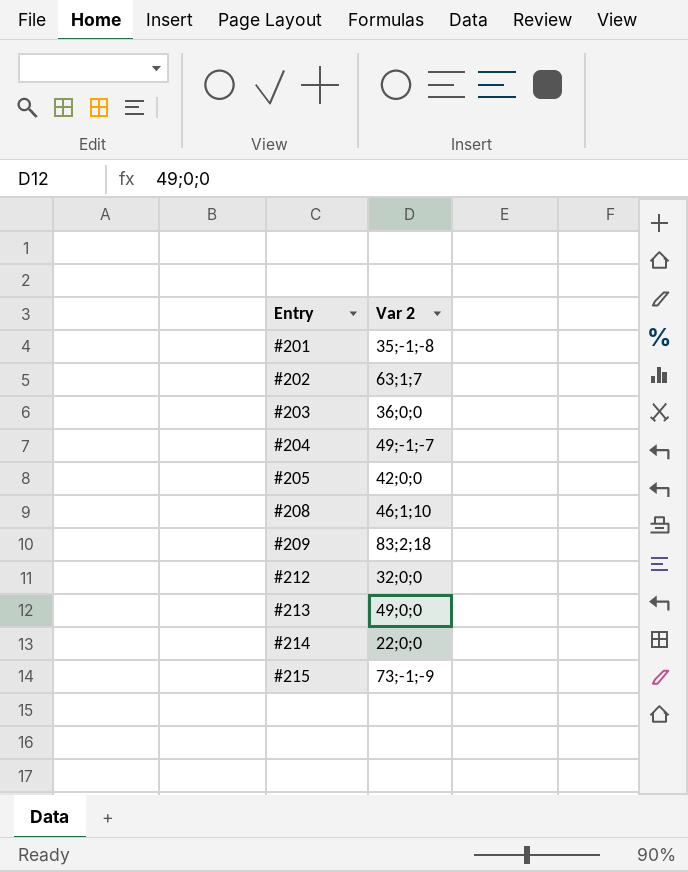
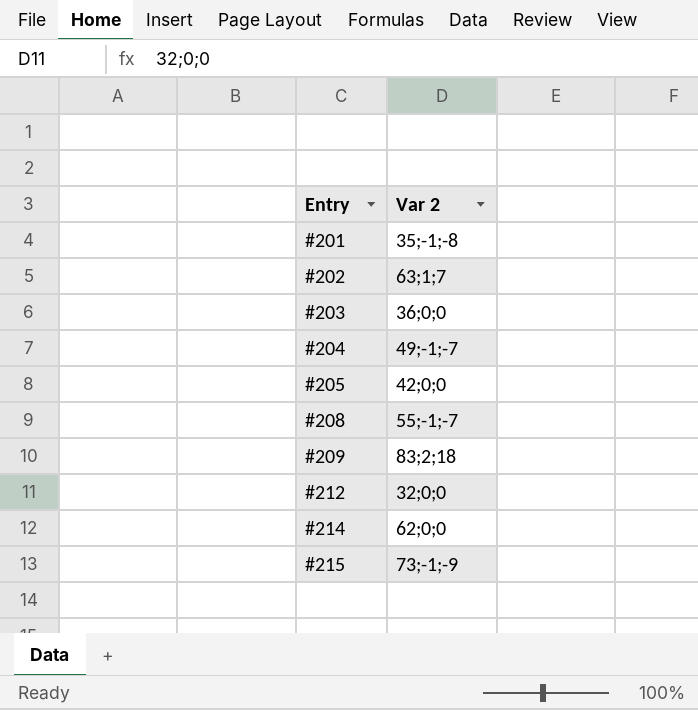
row #213: 49;0;0 -> none
#208 | Var 2: 46;1;10 -> 55;-1;-7
#214 | Var 2: 22;0;0 -> 62;0;0

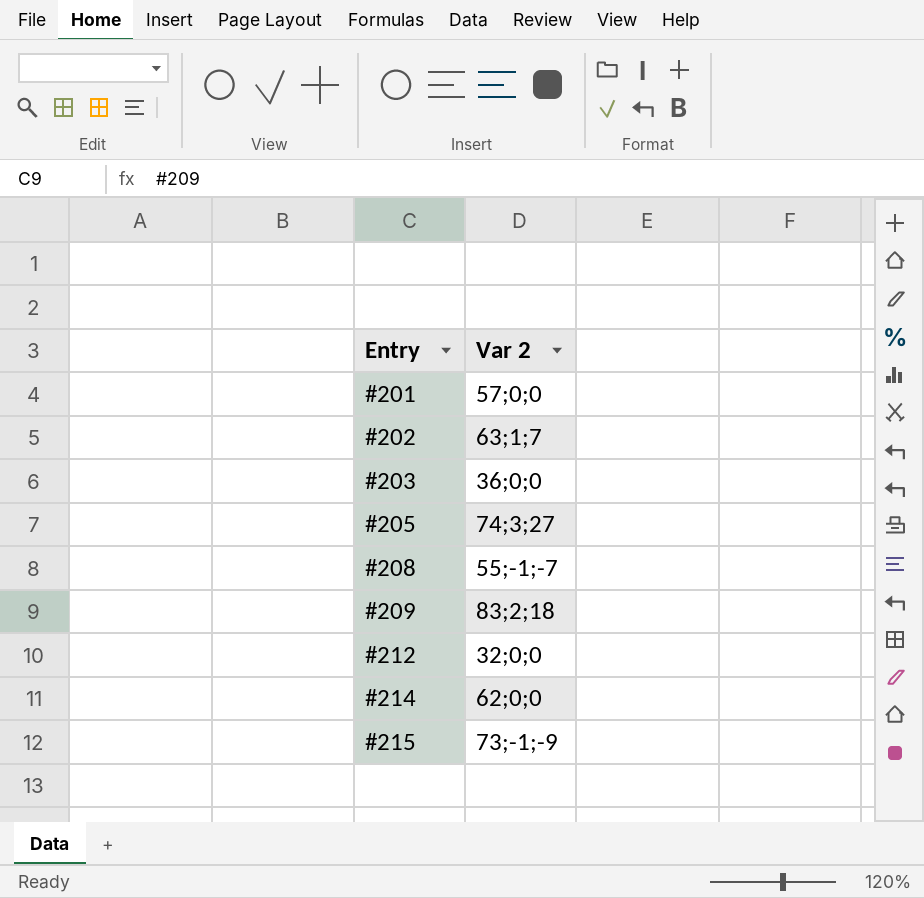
row #204: 49;-1;-7 -> none
#201 | Var 2: 35;-1;-8 -> 57;0;0
#205 | Var 2: 42;0;0 -> 74;3;27

